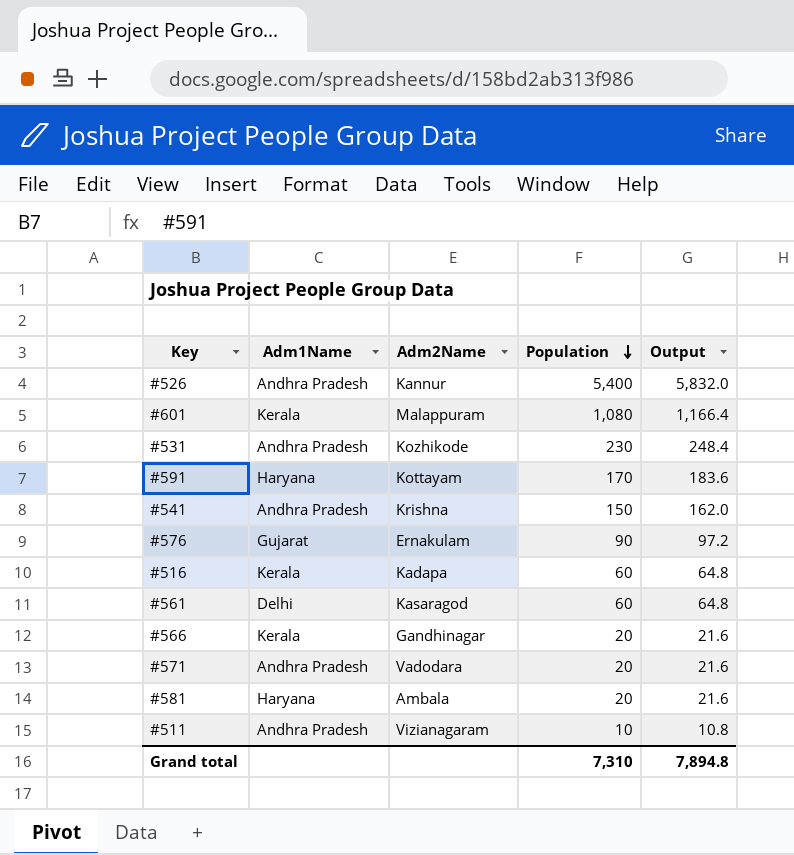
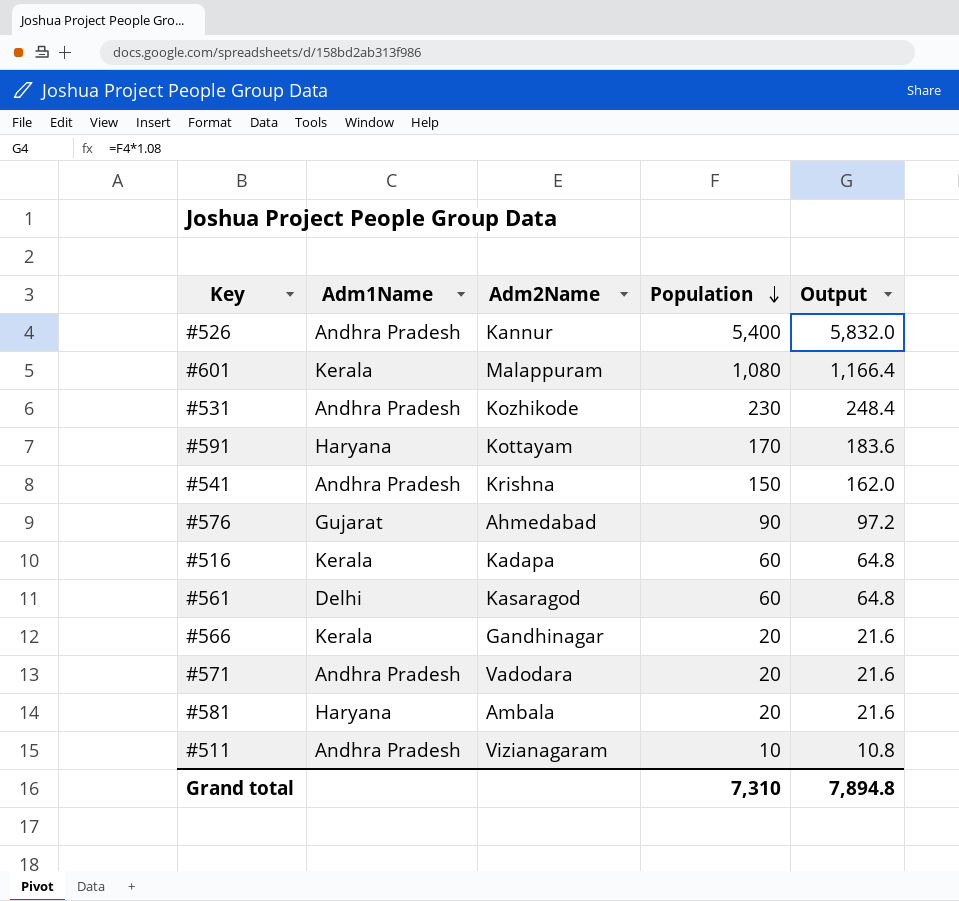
#576 | Adm2Name: Ernakulam -> Ahmedabad

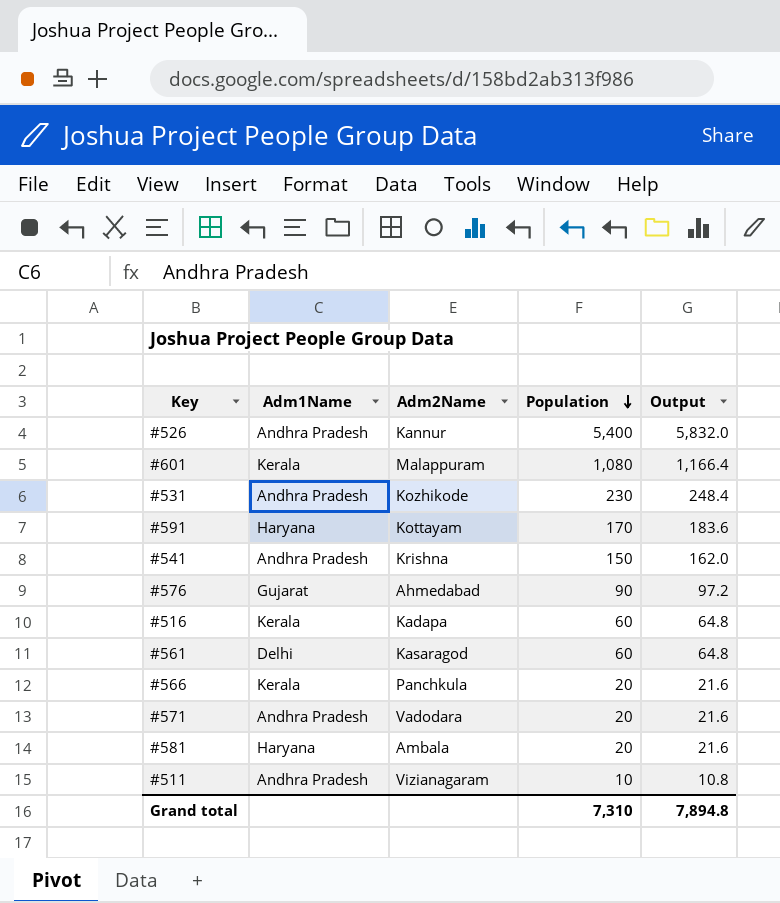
#566 | Adm2Name: Gandhinagar -> Panchkula

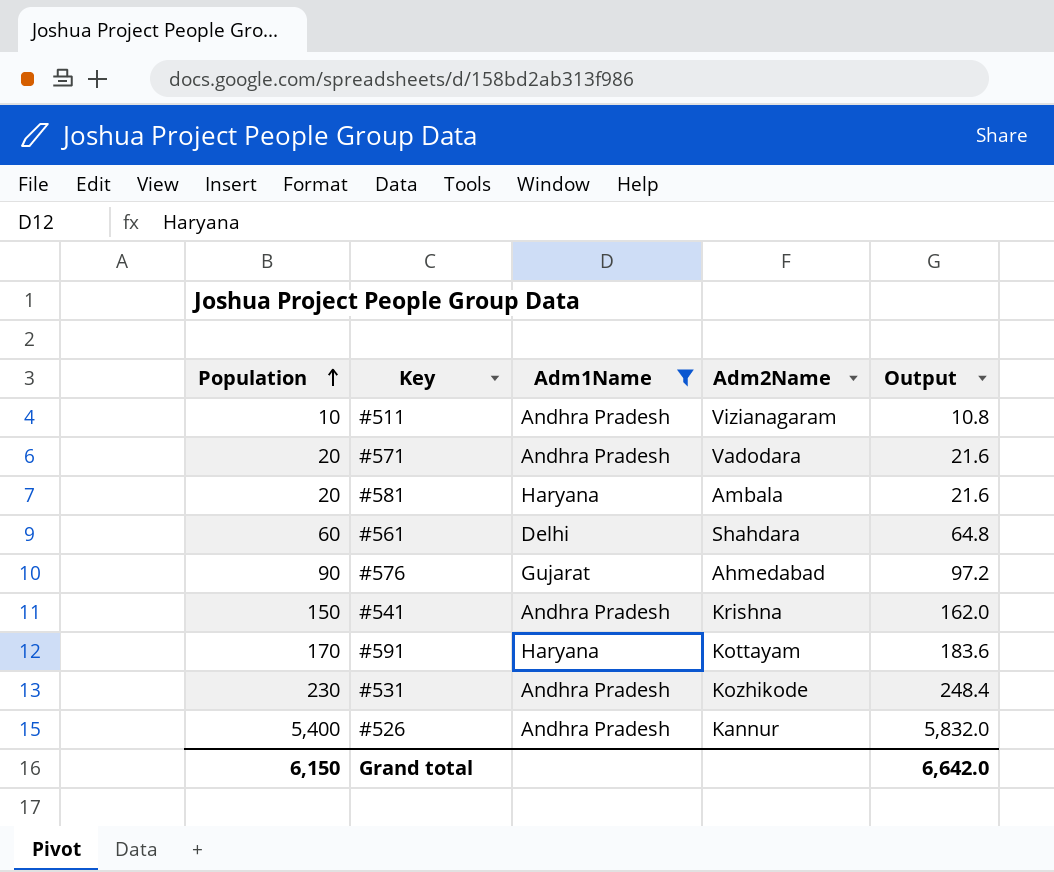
filter: none -> Adm1Name != Kerala
row order: Population descending -> Population ascending
column Population | position: 4 -> 1
#561 | Adm2Name: Kasaragod -> Shahdara
Grand total | Population: 7,310 -> 6,150
Grand total | Output: 7,894.8 -> 6,642.0

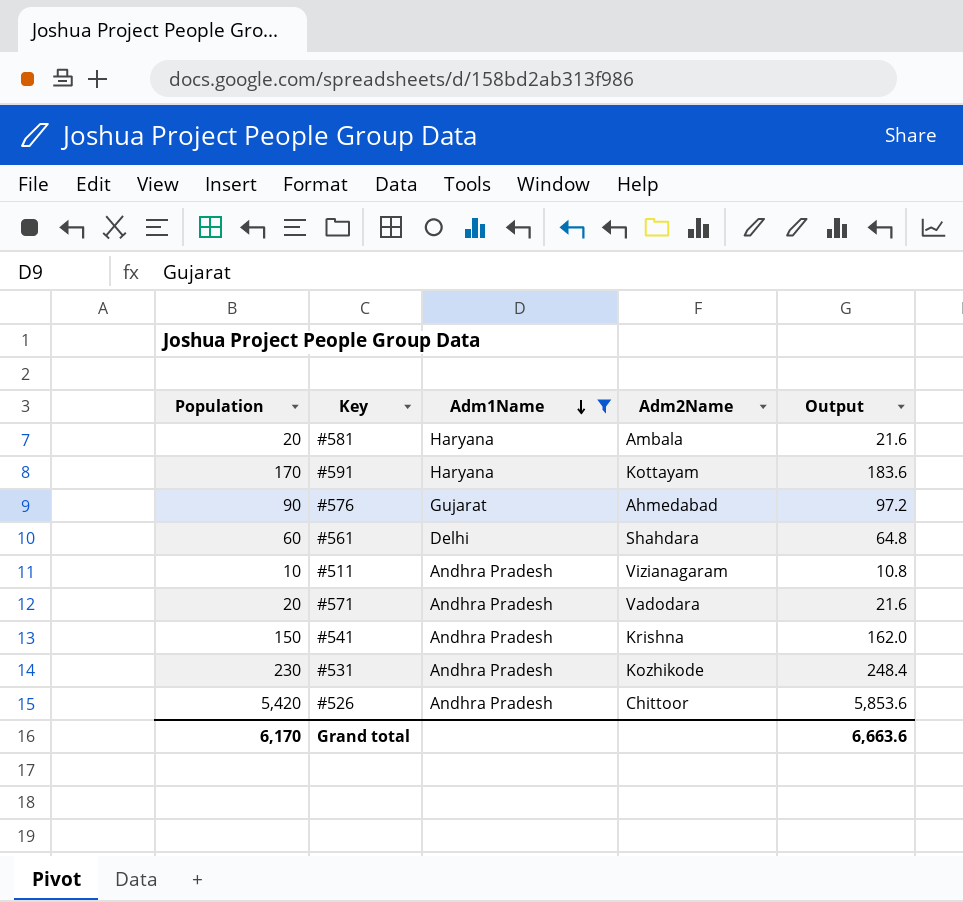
row order: Population ascending -> Adm1Name descending
#526 | Population: 5,400 -> 5,420
#526 | Adm2Name: Kannur -> Chittoor
#526 | Output: 5,832.0 -> 5,853.6
Grand total | Population: 6,150 -> 6,170
Grand total | Output: 6,642.0 -> 6,663.6

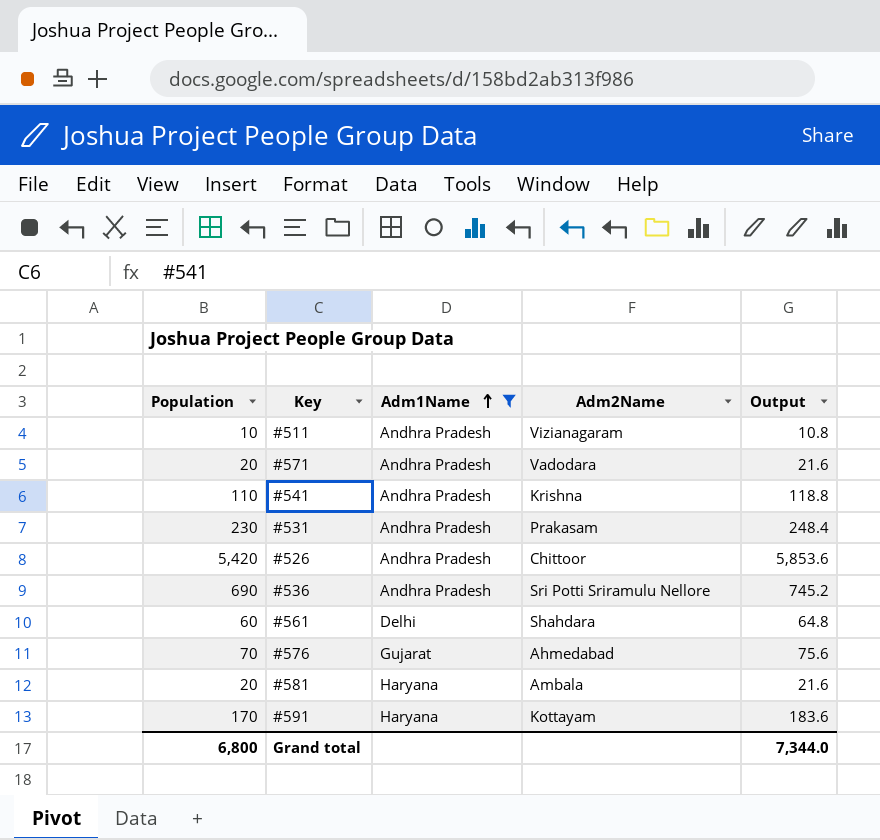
row order: Adm1Name descending -> Adm1Name ascending
#541 | Population: 150 -> 110
#541 | Output: 162.0 -> 118.8
#531 | Adm2Name: Kozhikode -> Prakasam
row #536: none -> 690 | Andhra Pradesh | Sri Potti Sriramulu Nellore | 745.2
#576 | Population: 90 -> 70
#576 | Output: 97.2 -> 75.6
Grand total | Population: 6,170 -> 6,800
Grand total | Output: 6,663.6 -> 7,344.0

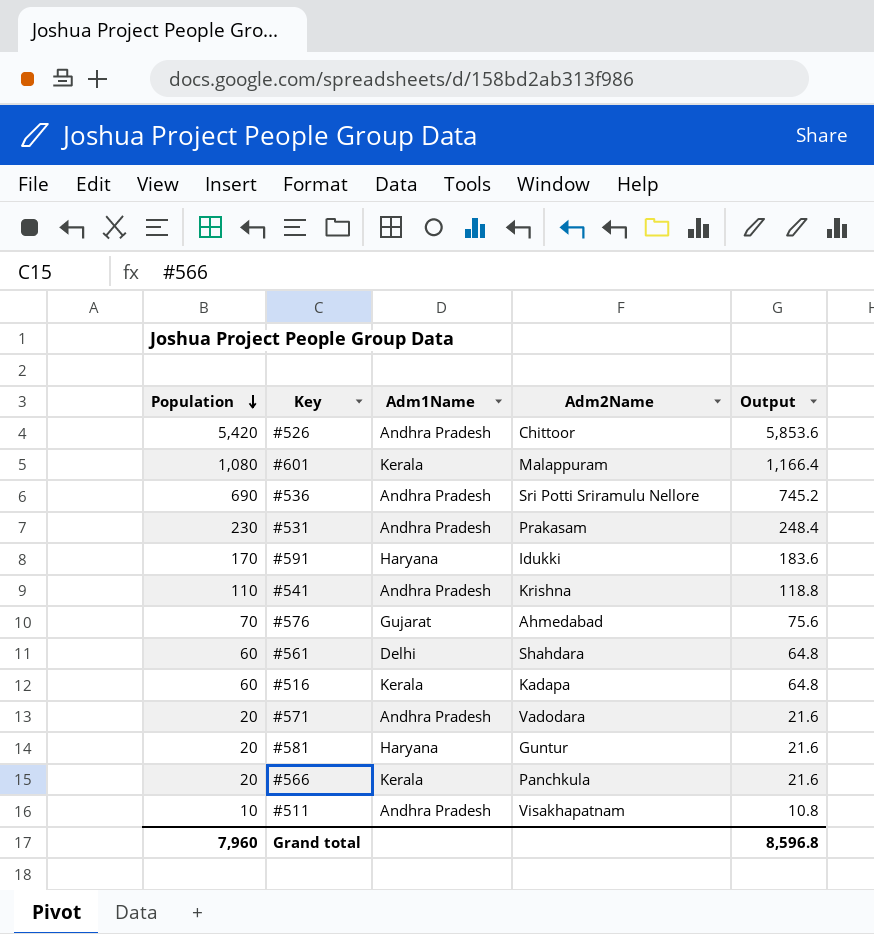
filter: Adm1Name != Kerala -> none
row order: Adm1Name ascending -> Population descending
#591 | Adm2Name: Kottayam -> Idukki
#581 | Adm2Name: Ambala -> Guntur
#511 | Adm2Name: Vizianagaram -> Visakhapatnam
Grand total | Population: 6,800 -> 7,960
Grand total | Output: 7,344.0 -> 8,596.8

